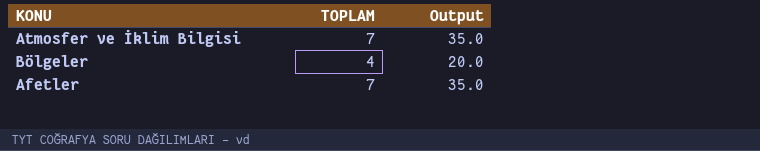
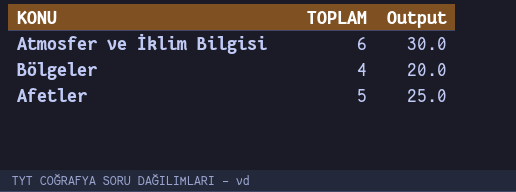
Atmosfer ve İklim Bilgisi | TOPLAM: 7 -> 6
Atmosfer ve İklim Bilgisi | Output: 35.0 -> 30.0
Afetler | TOPLAM: 7 -> 5
Afetler | Output: 35.0 -> 25.0

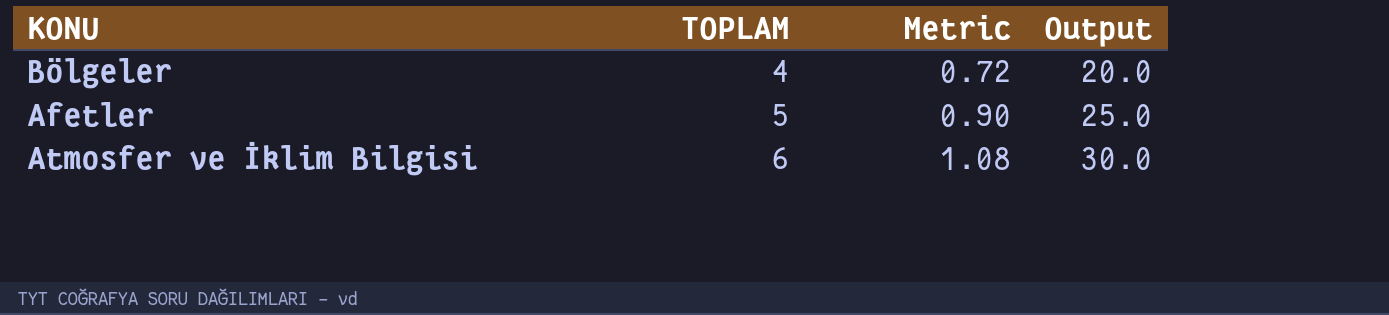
row order: none -> TOPLAM ascending
column Metric | formula: none -> [TOPLAM] * 0.18

